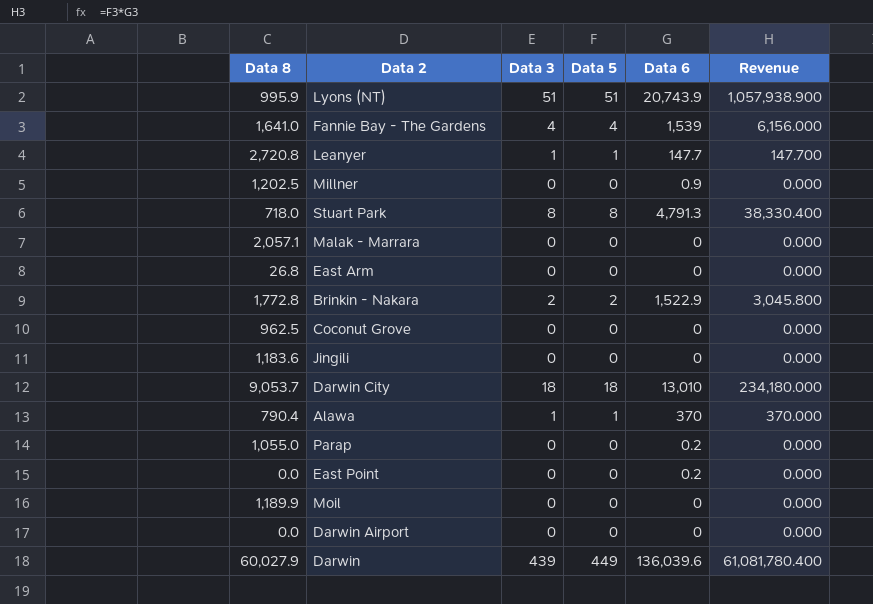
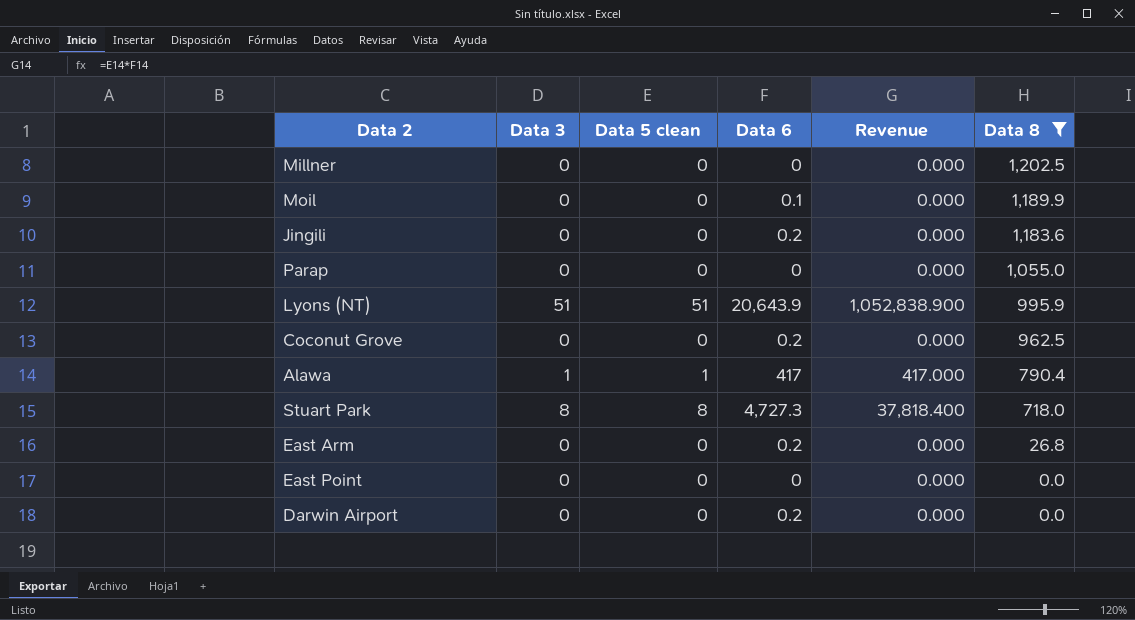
filter: none -> Data 8 <= 1,202.5
row order: none -> Data 8 descending
column name: Data 5 -> Data 5 clean
column Data 8 | position: 1 -> 6
Millner | Data 6: 0.9 -> 0
Moil | Data 6: 0 -> 0.1
Jingili | Data 6: 0 -> 0.2
Parap | Data 6: 0.2 -> 0
Lyons (NT) | Data 6: 20,743.9 -> 20,643.9
Lyons (NT) | Revenue: 1,057,938.900 -> 1,052,838.900
Coconut Grove | Data 6: 0 -> 0.2
Alawa | Data 6: 370 -> 417
Alawa | Revenue: 370.000 -> 417.000
Stuart Park | Data 6: 4,791.3 -> 4,727.3
Stuart Park | Revenue: 38,330.400 -> 37,818.400
East Arm | Data 6: 0 -> 0.2
East Point | Data 6: 0.2 -> 0
Darwin Airport | Data 6: 0 -> 0.2

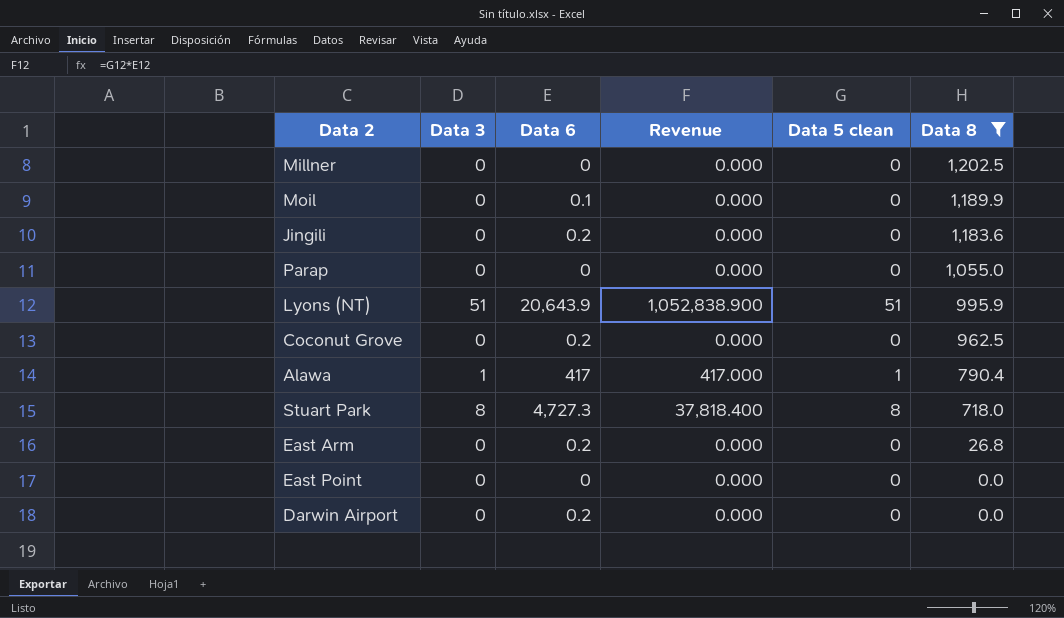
column Data 5 clean | position: 3 -> 5

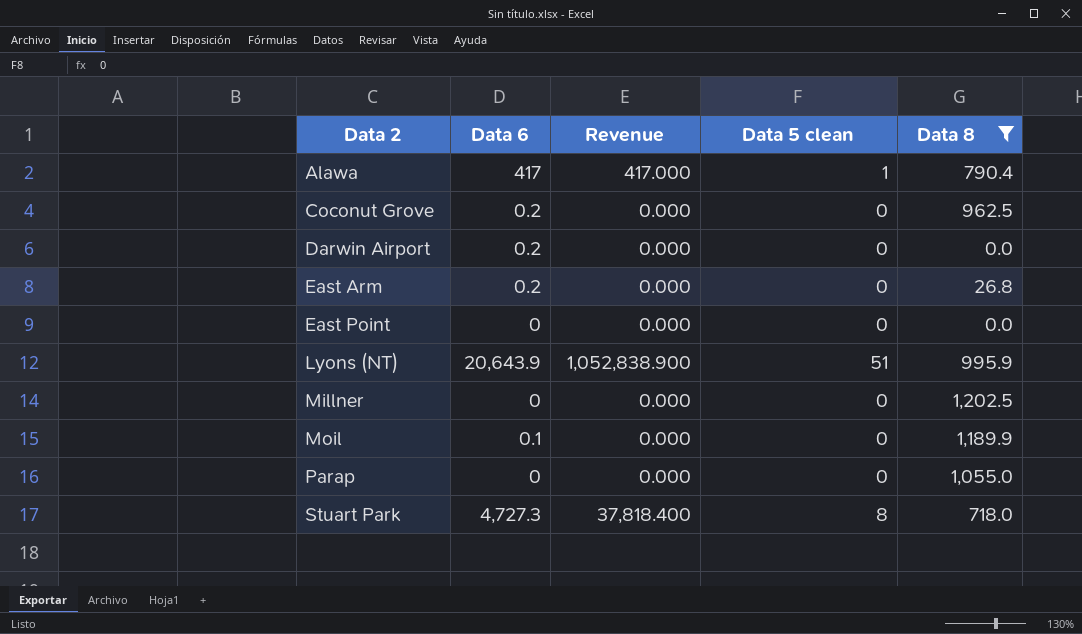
row order: Data 8 descending -> Data 2 ascending
column Data 3 | position: 2 -> none
row Jingili: 0 | 0.2 | 0.000 | 0 | 1,183.6 -> none

